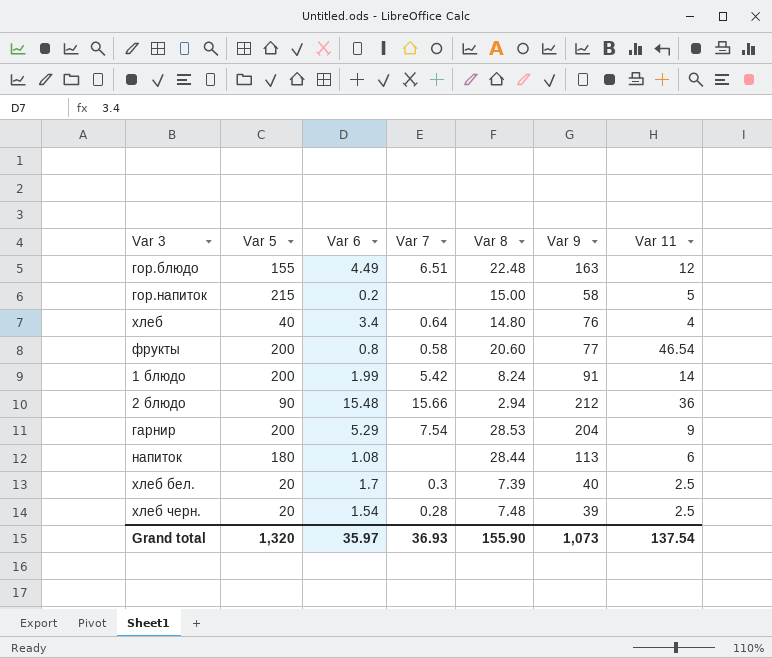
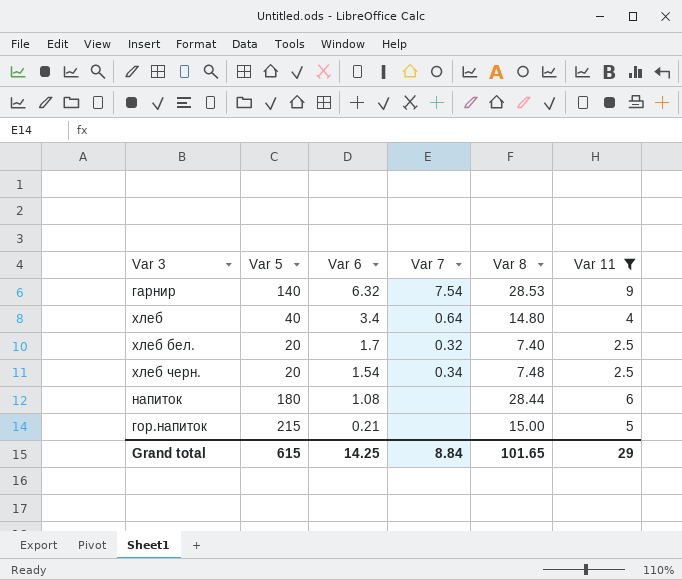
filter: none -> Var 11 <= 9
row order: none -> Var 6 descending
column Var 9 | position: 6 -> none
гарнир | Var 5: 200 -> 140
гарнир | Var 6: 5.29 -> 6.32
хлеб бел. | Var 7: 0.3 -> 0.32
хлеб бел. | Var 8: 7.39 -> 7.40
хлеб черн. | Var 7: 0.28 -> 0.34
гор.напиток | Var 6: 0.2 -> 0.21
Grand total | Var 5: 1,320 -> 615
Grand total | Var 6: 35.97 -> 14.25
Grand total | Var 7: 36.93 -> 8.84
Grand total | Var 8: 155.90 -> 101.65
Grand total | Var 11: 137.54 -> 29

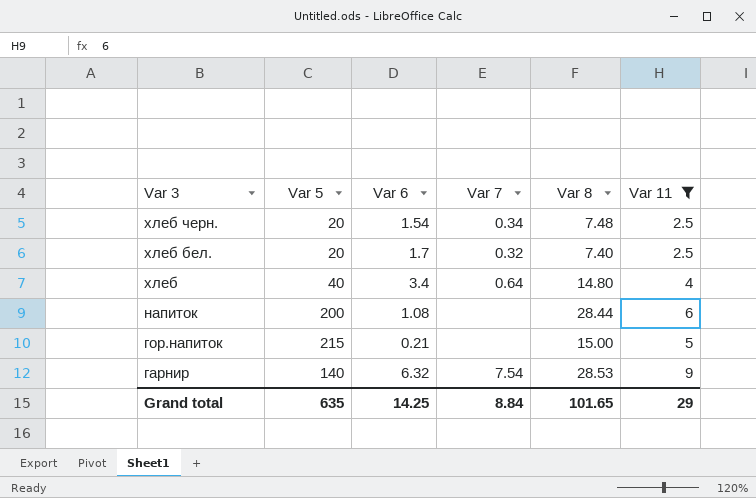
row order: Var 6 descending -> Var 3 descending
напиток | Var 5: 180 -> 200
Grand total | Var 5: 615 -> 635

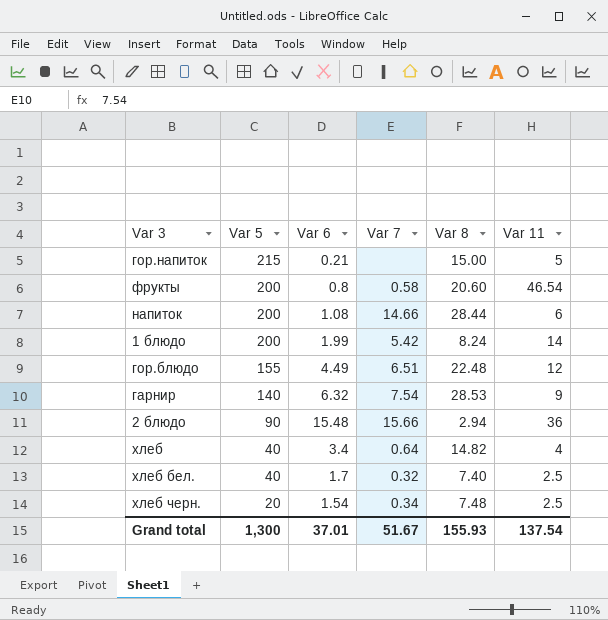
filter: Var 11 <= 9 -> none
row order: Var 3 descending -> Var 5 descending
напиток | Var 7: none -> 14.66
хлеб | Var 8: 14.80 -> 14.82
хлеб бел. | Var 5: 20 -> 40
Grand total | Var 5: 635 -> 1,300
Grand total | Var 6: 14.25 -> 37.01
Grand total | Var 7: 8.84 -> 51.67
Grand total | Var 8: 101.65 -> 155.93
Grand total | Var 11: 29 -> 137.54

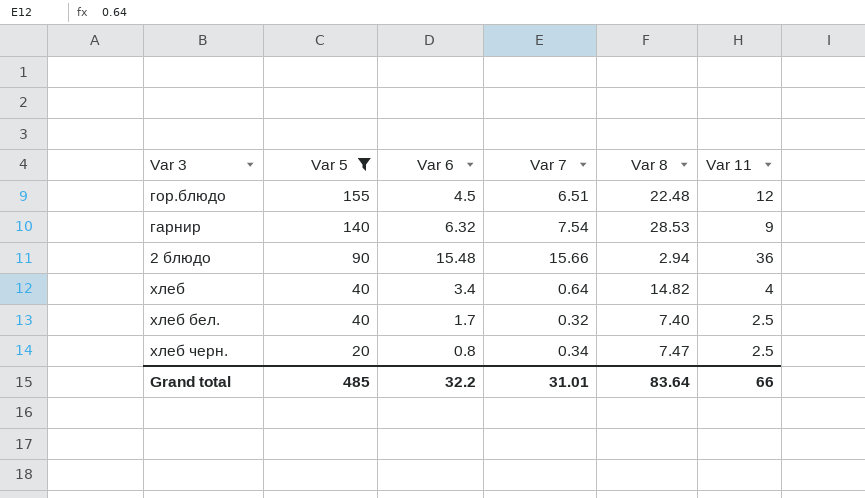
filter: none -> Var 5 <= 155
гор.блюдо | Var 6: 4.49 -> 4.5
хлеб черн. | Var 6: 1.54 -> 0.8
хлеб черн. | Var 8: 7.48 -> 7.47
Grand total | Var 5: 1,300 -> 485
Grand total | Var 6: 37.01 -> 32.2
Grand total | Var 7: 51.67 -> 31.01
Grand total | Var 8: 155.93 -> 83.64
Grand total | Var 11: 137.54 -> 66

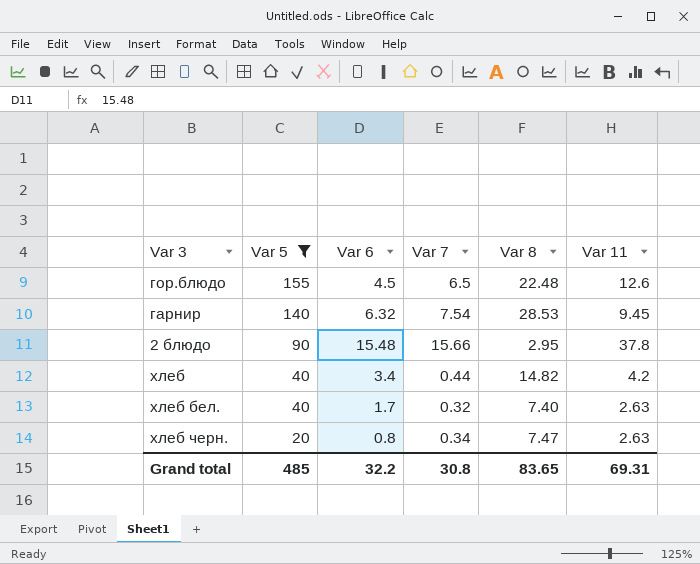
гор.блюдо | Var 7: 6.51 -> 6.5
гор.блюдо | Var 11: 12 -> 12.6
гарнир | Var 11: 9 -> 9.45
2 блюдо | Var 8: 2.94 -> 2.95
2 блюдо | Var 11: 36 -> 37.8
хлеб | Var 7: 0.64 -> 0.44
хлеб | Var 11: 4 -> 4.2
хлеб бел. | Var 11: 2.5 -> 2.63
хлеб черн. | Var 11: 2.5 -> 2.63
Grand total | Var 7: 31.01 -> 30.8
Grand total | Var 8: 83.64 -> 83.65
Grand total | Var 11: 66 -> 69.31

